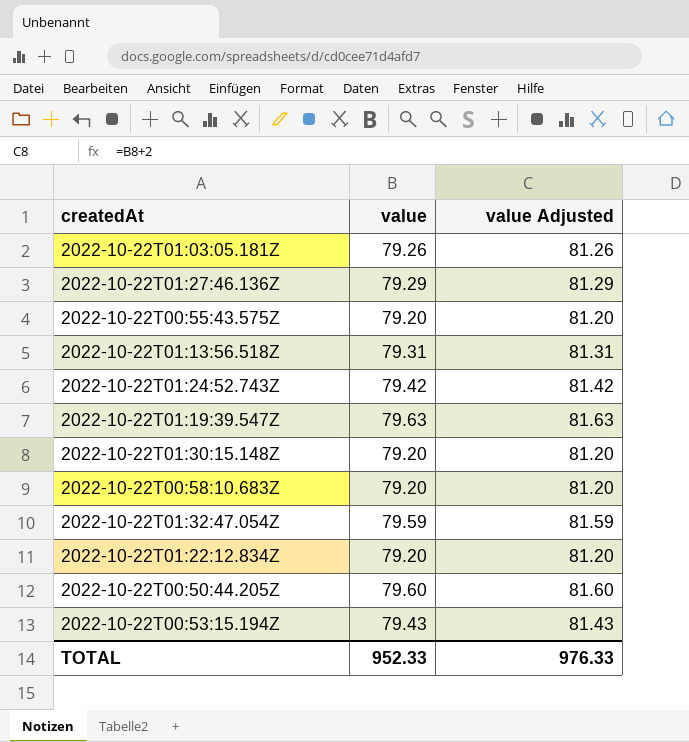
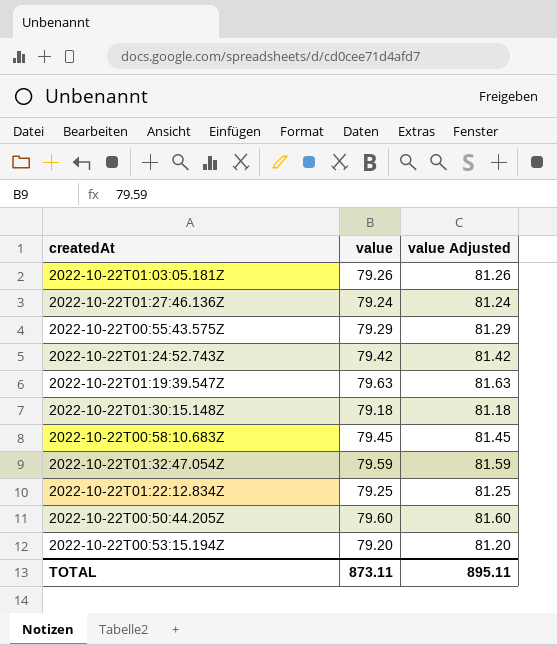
row 2022-10-22T01:13:56.518Z: 79.31 | 81.31 -> none
2022-10-22T01:27:46.136Z | value: 79.29 -> 79.24
2022-10-22T01:27:46.136Z | value Adjusted: 81.29 -> 81.24
2022-10-22T00:55:43.575Z | value: 79.20 -> 79.29
2022-10-22T00:55:43.575Z | value Adjusted: 81.20 -> 81.29
2022-10-22T01:30:15.148Z | value: 79.20 -> 79.18
2022-10-22T01:30:15.148Z | value Adjusted: 81.20 -> 81.18
2022-10-22T00:58:10.683Z | value: 79.20 -> 79.45
2022-10-22T00:58:10.683Z | value Adjusted: 81.20 -> 81.45
2022-10-22T01:22:12.834Z | value: 79.20 -> 79.25
2022-10-22T01:22:12.834Z | value Adjusted: 81.20 -> 81.25
2022-10-22T00:53:15.194Z | value: 79.43 -> 79.20
2022-10-22T00:53:15.194Z | value Adjusted: 81.43 -> 81.20
TOTAL | value: 952.33 -> 873.11
TOTAL | value Adjusted: 976.33 -> 895.11

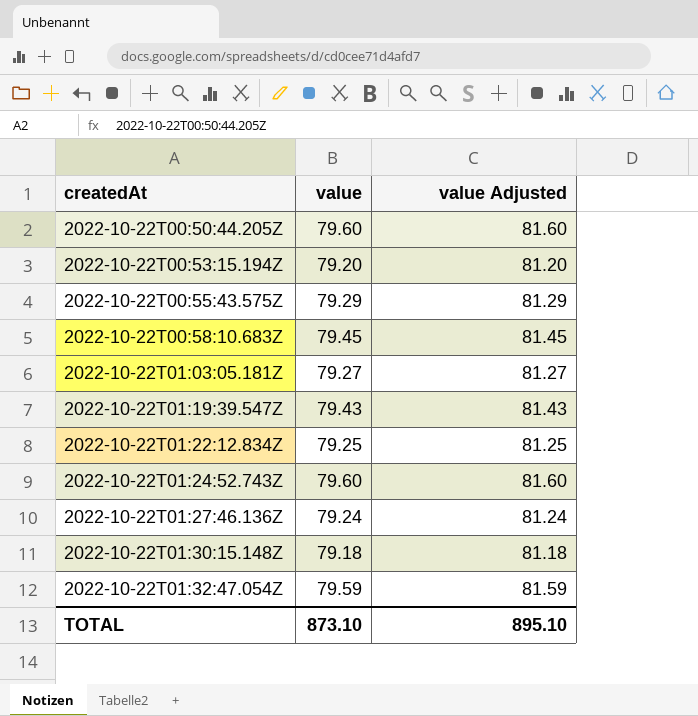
row order: none -> createdAt ascending
2022-10-22T01:03:05.181Z | value: 79.26 -> 79.27
2022-10-22T01:03:05.181Z | value Adjusted: 81.26 -> 81.27
2022-10-22T01:19:39.547Z | value: 79.63 -> 79.43
2022-10-22T01:19:39.547Z | value Adjusted: 81.63 -> 81.43
2022-10-22T01:24:52.743Z | value: 79.42 -> 79.60
2022-10-22T01:24:52.743Z | value Adjusted: 81.42 -> 81.60
TOTAL | value: 873.11 -> 873.10
TOTAL | value Adjusted: 895.11 -> 895.10

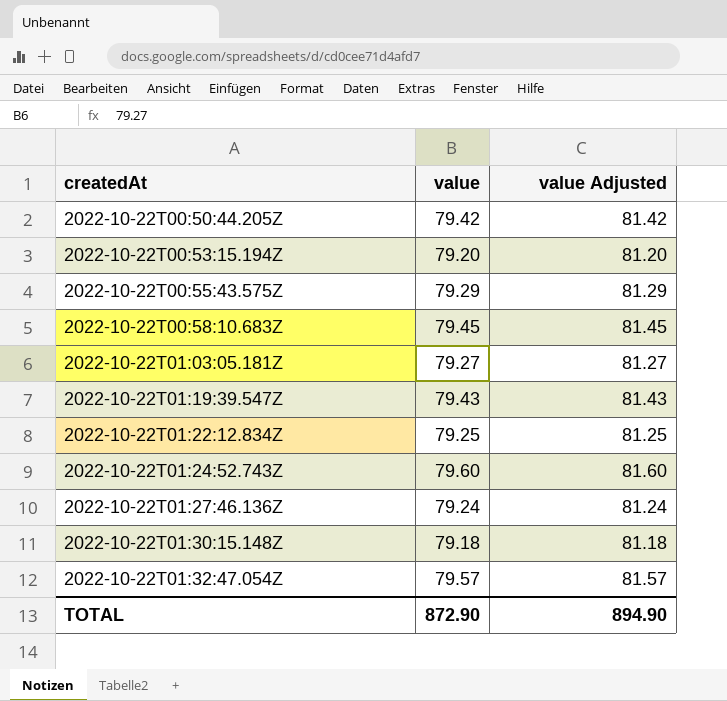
2022-10-22T00:50:44.205Z | value: 79.60 -> 79.42
2022-10-22T00:50:44.205Z | value Adjusted: 81.60 -> 81.42
2022-10-22T01:32:47.054Z | value: 79.59 -> 79.57
2022-10-22T01:32:47.054Z | value Adjusted: 81.59 -> 81.57
TOTAL | value: 873.10 -> 872.90
TOTAL | value Adjusted: 895.10 -> 894.90

